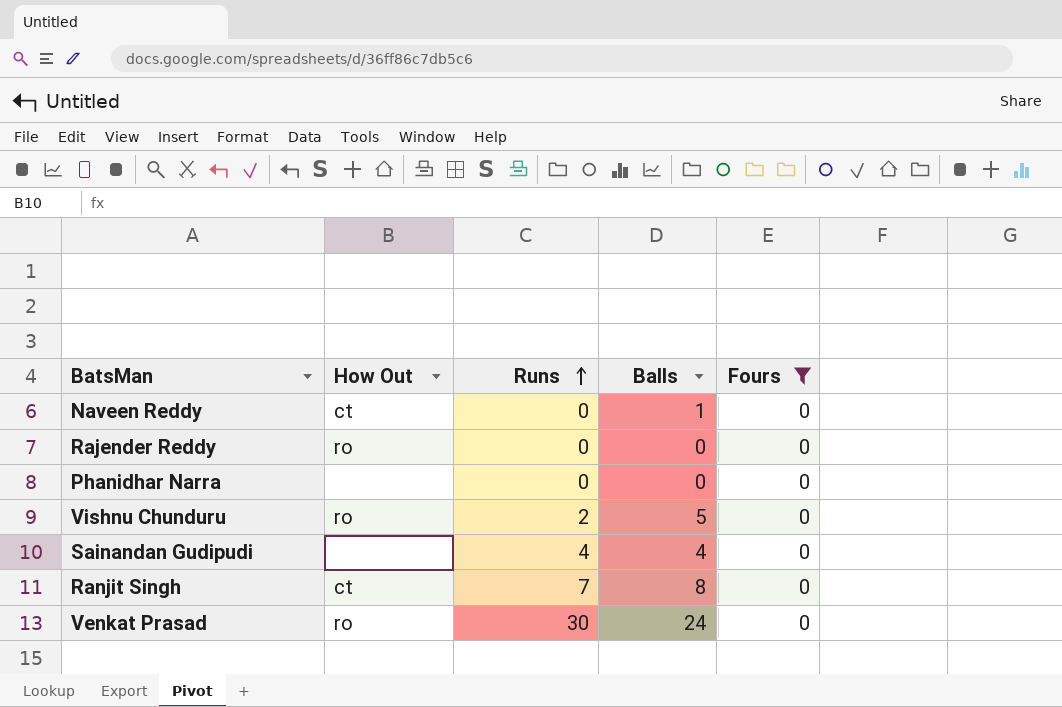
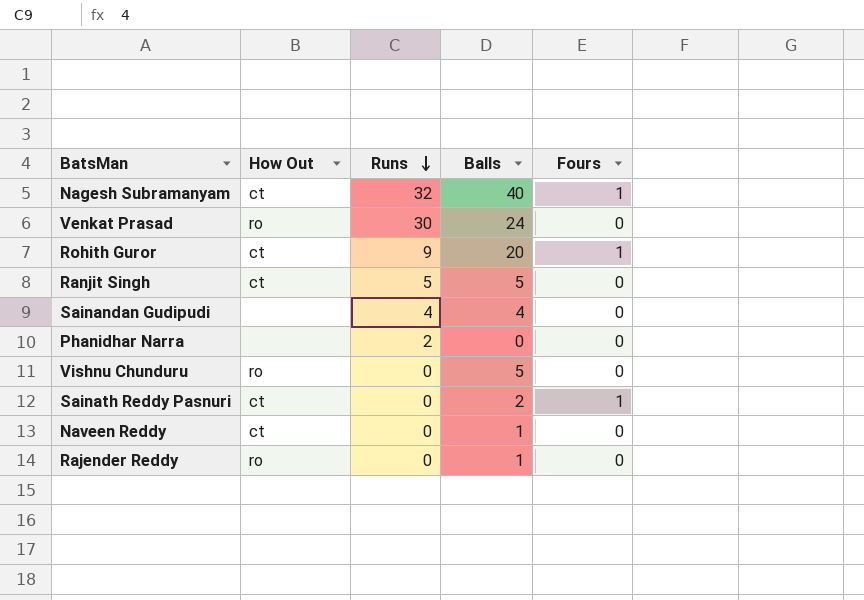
filter: Fours = 0 -> none
row order: Runs ascending -> Runs descending
Ranjit Singh | Runs: 7 -> 5
Ranjit Singh | Balls: 8 -> 5
Phanidhar Narra | Runs: 0 -> 2
Vishnu Chunduru | Runs: 2 -> 0
Rajender Reddy | Balls: 0 -> 1

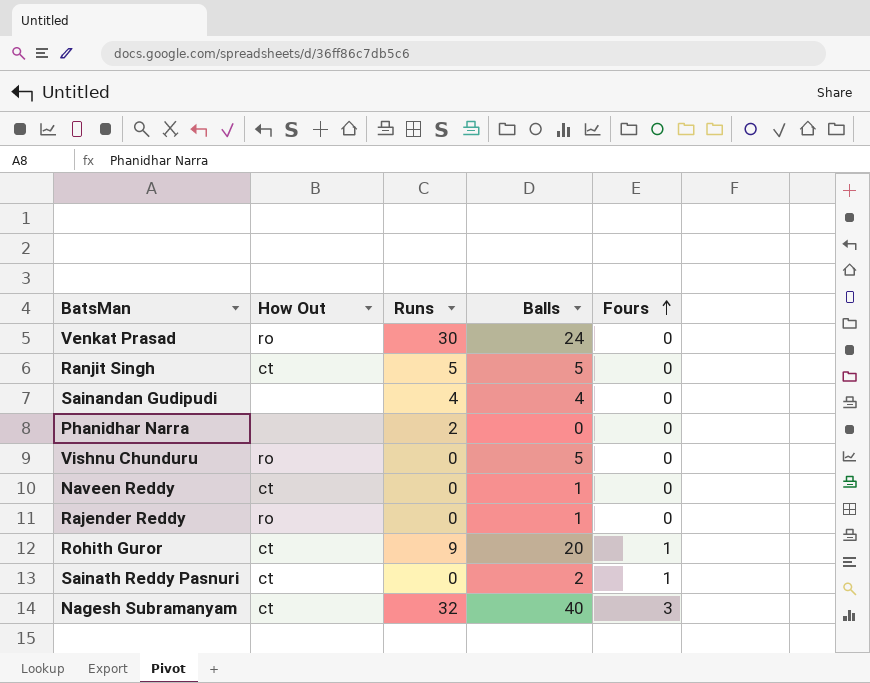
row order: Runs descending -> Fours ascending
Nagesh Subramanyam | Fours: 1 -> 3

